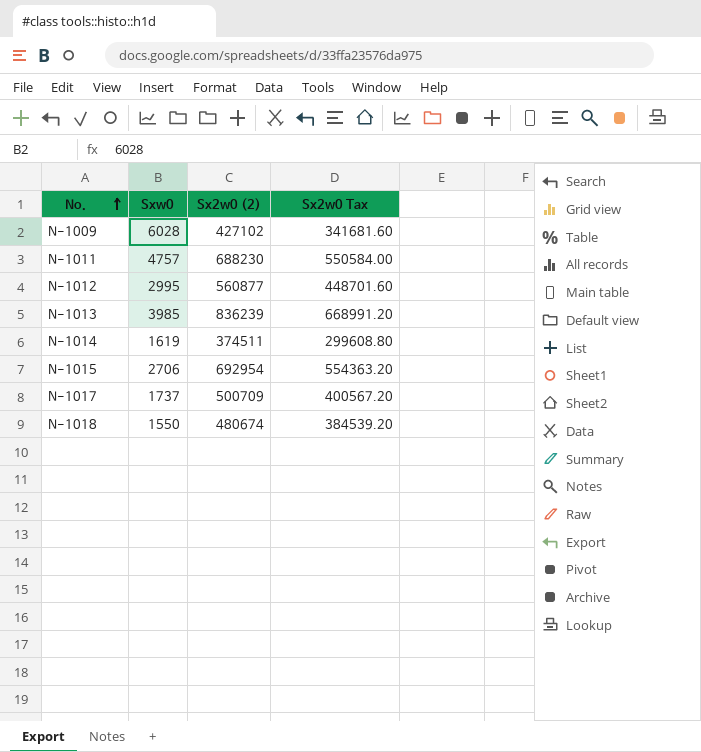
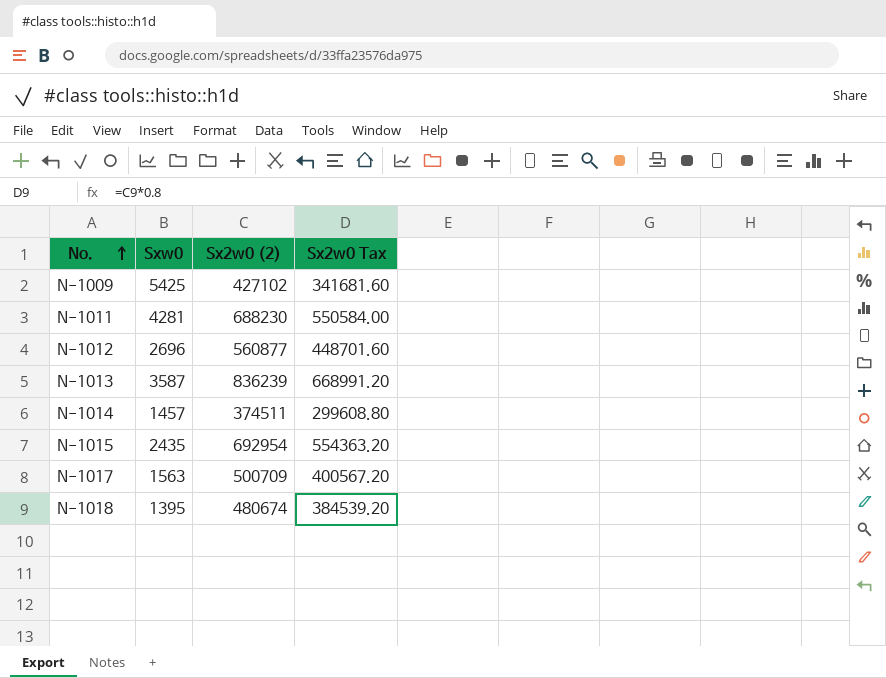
N-1009 | Sxw0: 6028 -> 5425
N-1011 | Sxw0: 4757 -> 4281
N-1012 | Sxw0: 2995 -> 2696
N-1013 | Sxw0: 3985 -> 3587
N-1014 | Sxw0: 1619 -> 1457
N-1015 | Sxw0: 2706 -> 2435
N-1017 | Sxw0: 1737 -> 1563
N-1018 | Sxw0: 1550 -> 1395

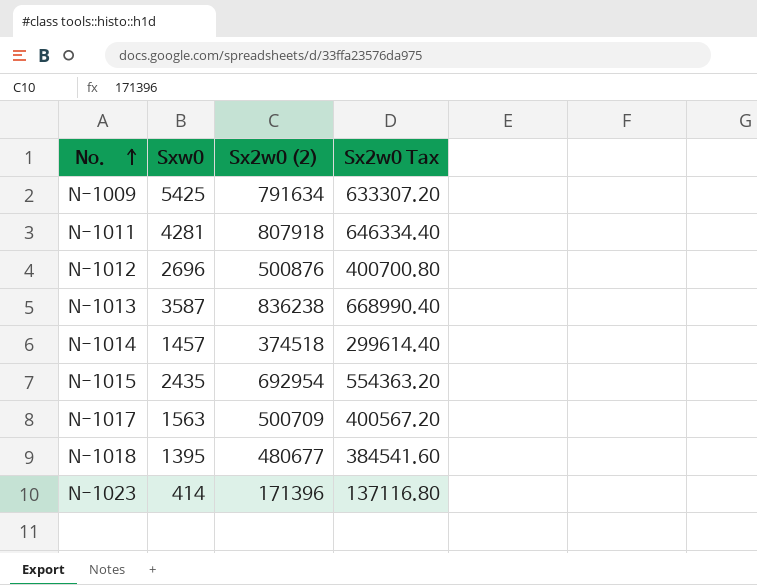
N-1009 | Sx2w0 (2): 427102 -> 791634
N-1009 | Sx2w0 Tax: 341681.60 -> 633307.20
N-1011 | Sx2w0 (2): 688230 -> 807918
N-1011 | Sx2w0 Tax: 550584.00 -> 646334.40
N-1012 | Sx2w0 (2): 560877 -> 500876
N-1012 | Sx2w0 Tax: 448701.60 -> 400700.80
N-1013 | Sx2w0 (2): 836239 -> 836238
N-1013 | Sx2w0 Tax: 668991.20 -> 668990.40
N-1014 | Sx2w0 (2): 374511 -> 374518
N-1014 | Sx2w0 Tax: 299608.80 -> 299614.40
N-1018 | Sx2w0 (2): 480674 -> 480677
N-1018 | Sx2w0 Tax: 384539.20 -> 384541.60
row N-1023: none -> 414 | 171396 | 137116.80

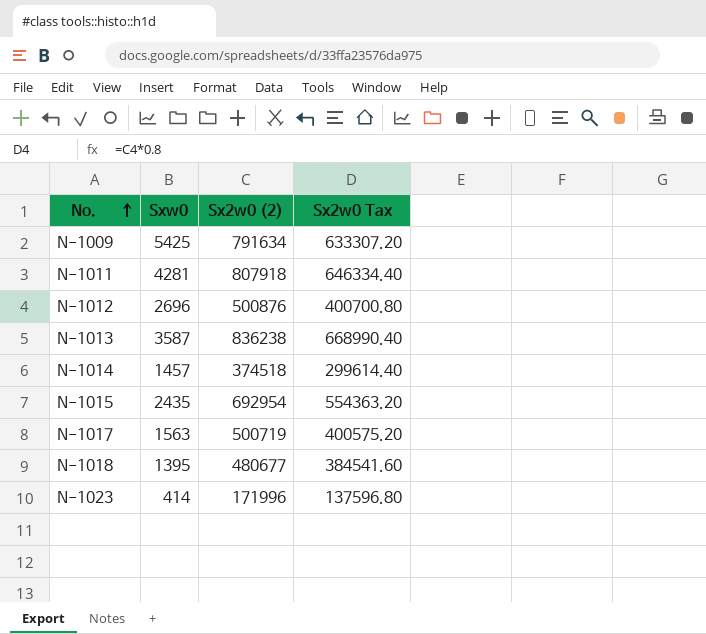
N-1017 | Sx2w0 (2): 500709 -> 500719
N-1017 | Sx2w0 Tax: 400567.20 -> 400575.20
N-1023 | Sx2w0 (2): 171396 -> 171996
N-1023 | Sx2w0 Tax: 137116.80 -> 137596.80

